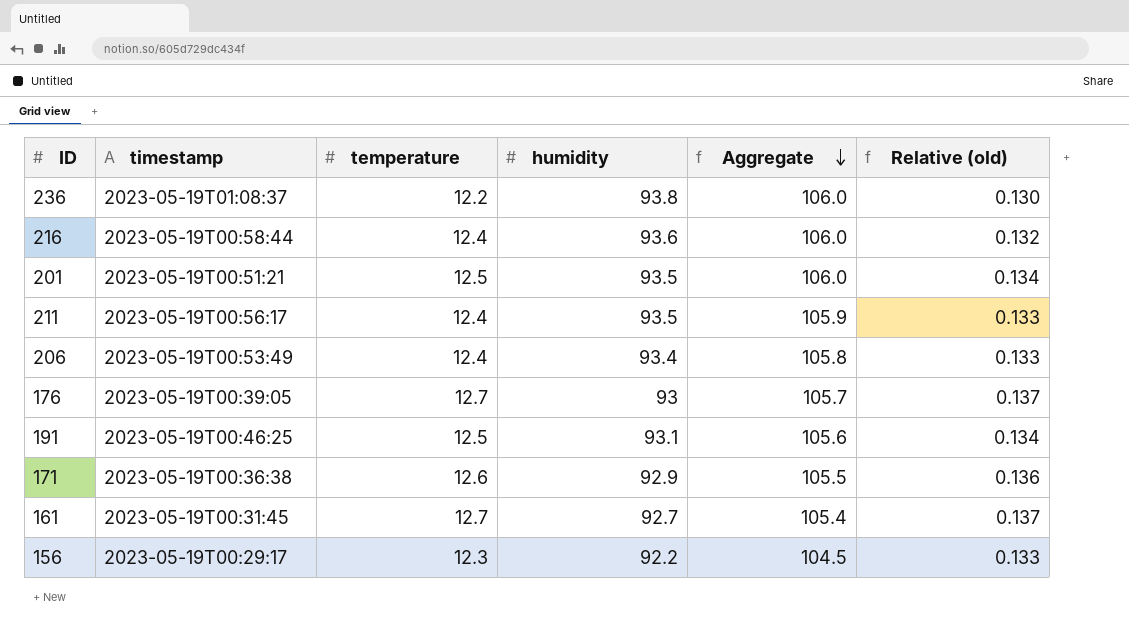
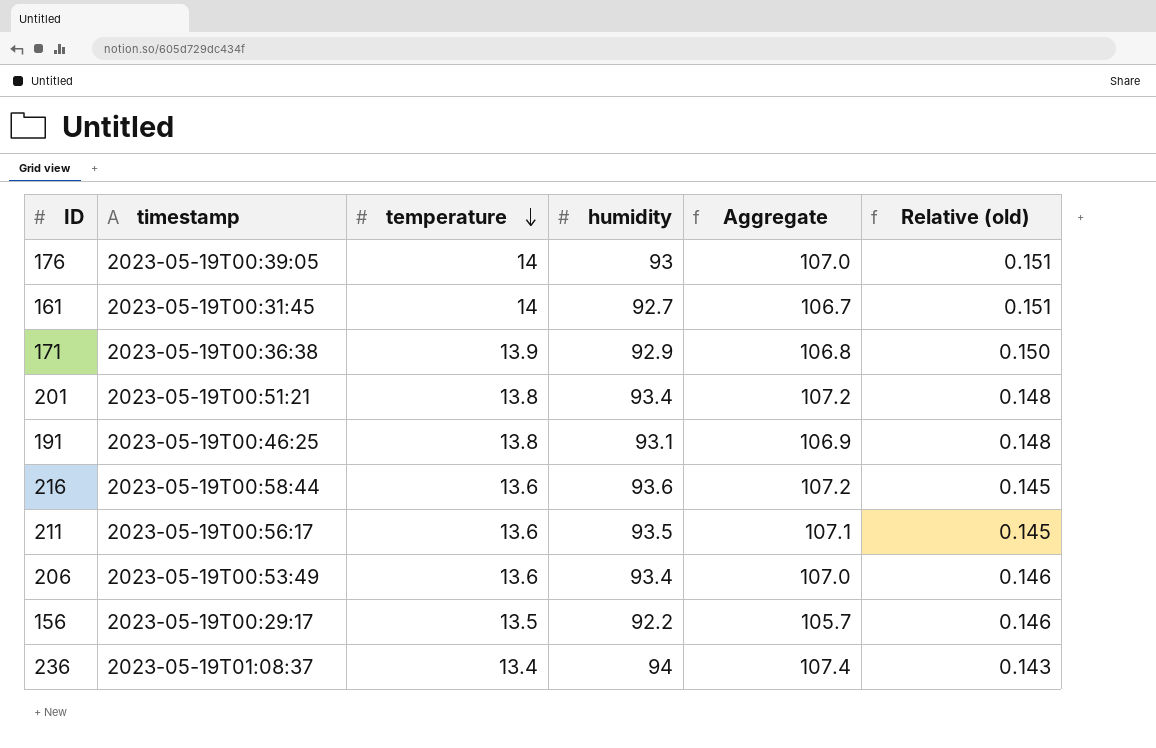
row order: Aggregate descending -> temperature descending
176 | temperature: 12.7 -> 14
176 | Aggregate: 105.7 -> 107.0
176 | Relative (old): 0.137 -> 0.151
161 | temperature: 12.7 -> 14
161 | Aggregate: 105.4 -> 106.7
161 | Relative (old): 0.137 -> 0.151
171 | temperature: 12.6 -> 13.9
171 | Aggregate: 105.5 -> 106.8
171 | Relative (old): 0.136 -> 0.150
201 | temperature: 12.5 -> 13.8
201 | humidity: 93.5 -> 93.4
201 | Aggregate: 106.0 -> 107.2
201 | Relative (old): 0.134 -> 0.148
191 | temperature: 12.5 -> 13.8
191 | Aggregate: 105.6 -> 106.9
191 | Relative (old): 0.134 -> 0.148
216 | temperature: 12.4 -> 13.6
216 | Aggregate: 106.0 -> 107.2
216 | Relative (old): 0.132 -> 0.145
211 | temperature: 12.4 -> 13.6
211 | Aggregate: 105.9 -> 107.1
211 | Relative (old): 0.133 -> 0.145
206 | temperature: 12.4 -> 13.6
206 | Aggregate: 105.8 -> 107.0
206 | Relative (old): 0.133 -> 0.146
156 | temperature: 12.3 -> 13.5
156 | Aggregate: 104.5 -> 105.7
156 | Relative (old): 0.133 -> 0.146
236 | temperature: 12.2 -> 13.4
236 | humidity: 93.8 -> 94
236 | Aggregate: 106.0 -> 107.4
236 | Relative (old): 0.130 -> 0.143

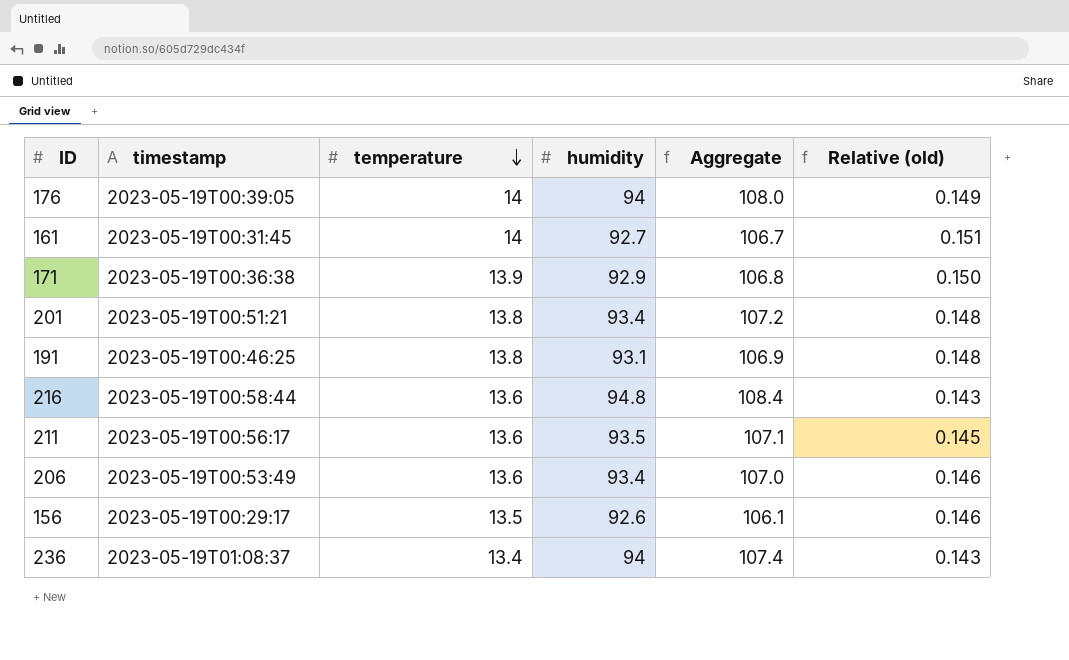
176 | humidity: 93 -> 94
176 | Aggregate: 107.0 -> 108.0
176 | Relative (old): 0.151 -> 0.149
216 | humidity: 93.6 -> 94.8
216 | Aggregate: 107.2 -> 108.4
216 | Relative (old): 0.145 -> 0.143
156 | humidity: 92.2 -> 92.6
156 | Aggregate: 105.7 -> 106.1

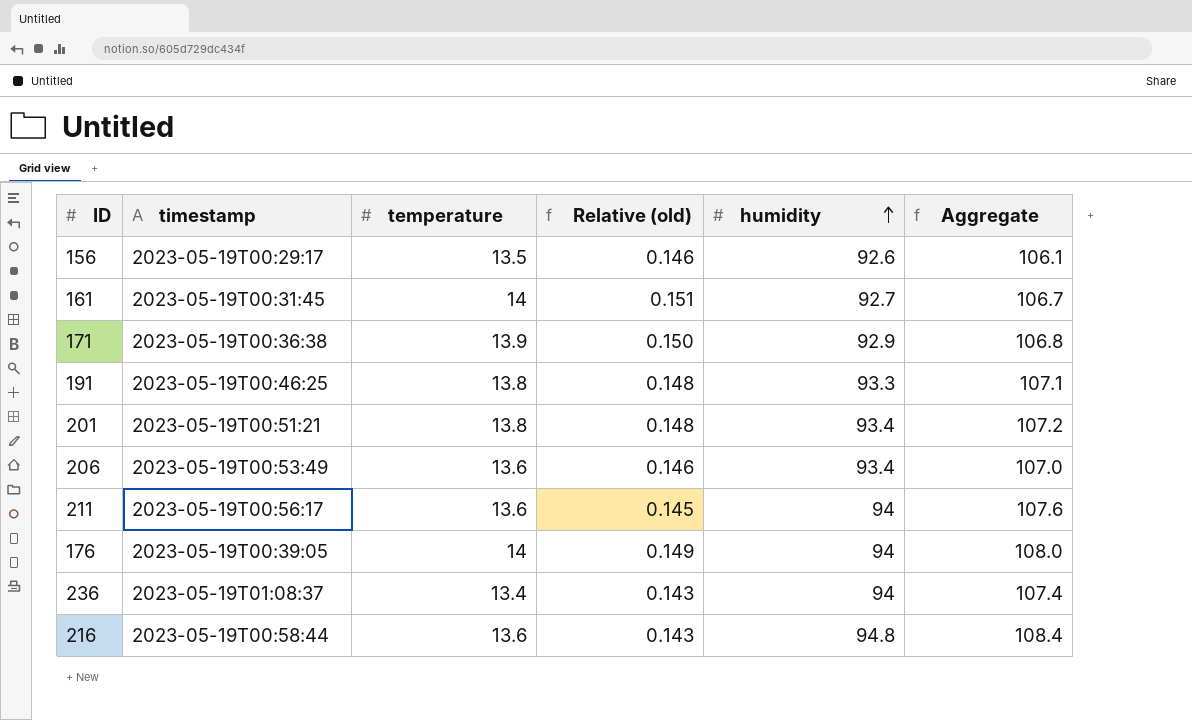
row order: temperature descending -> humidity ascending
column Relative (old) | position: 6 -> 4
191 | humidity: 93.1 -> 93.3
191 | Aggregate: 106.9 -> 107.1
211 | humidity: 93.5 -> 94
211 | Aggregate: 107.1 -> 107.6

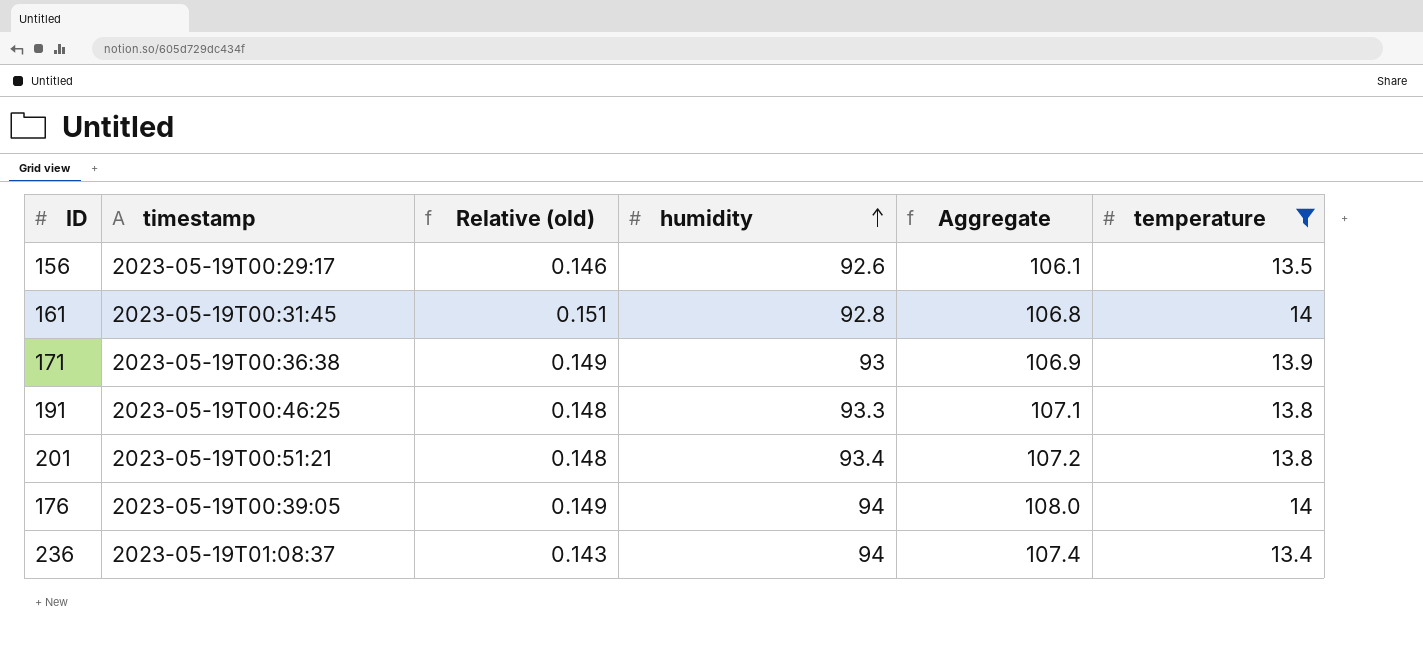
filter: none -> temperature != 13.6
column temperature | position: 3 -> 6
161 | humidity: 92.7 -> 92.8
161 | Aggregate: 106.7 -> 106.8
171 | Relative (old): 0.150 -> 0.149
171 | humidity: 92.9 -> 93
171 | Aggregate: 106.8 -> 106.9

